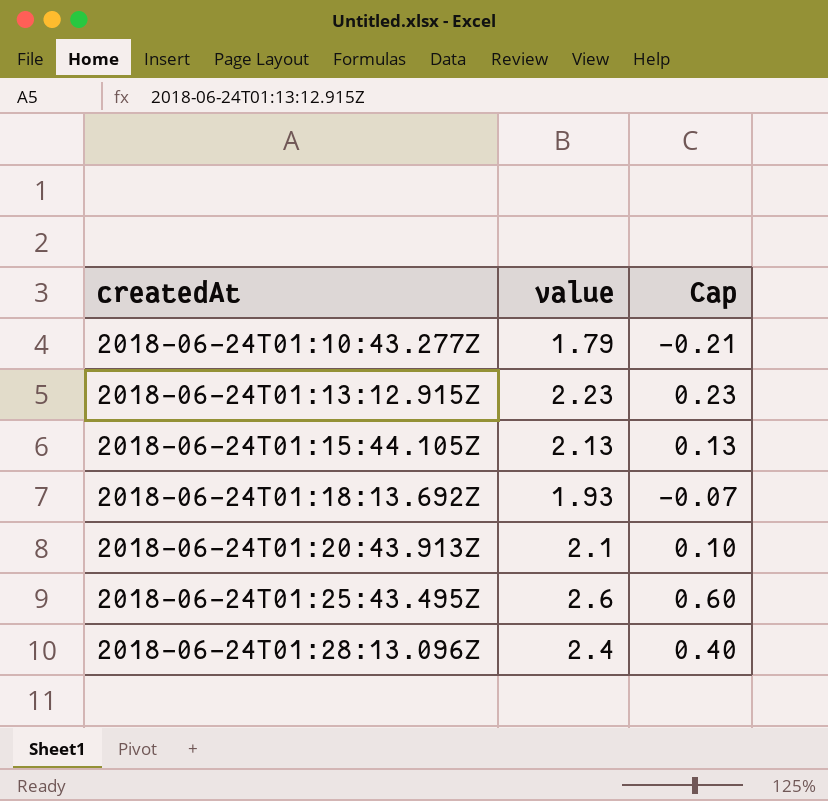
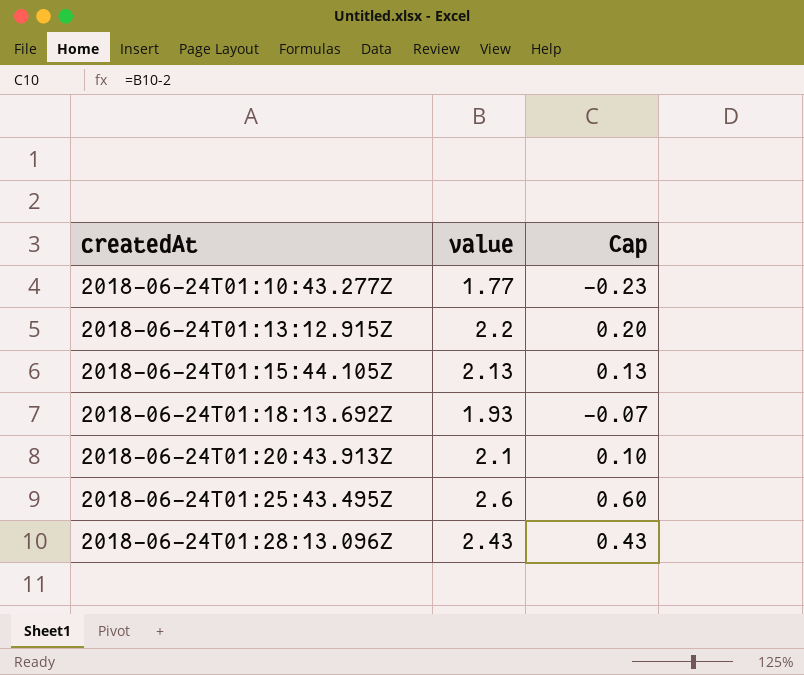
2018-06-24T01:10:43.277Z | value: 1.79 -> 1.77
2018-06-24T01:10:43.277Z | Cap: -0.21 -> -0.23
2018-06-24T01:13:12.915Z | value: 2.23 -> 2.2
2018-06-24T01:13:12.915Z | Cap: 0.23 -> 0.20
2018-06-24T01:28:13.096Z | value: 2.4 -> 2.43
2018-06-24T01:28:13.096Z | Cap: 0.40 -> 0.43

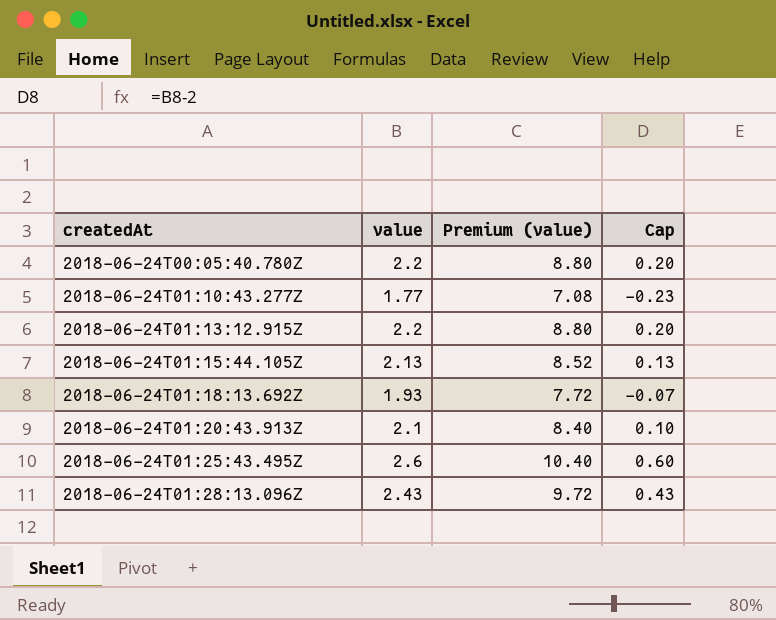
column Premium (value) | formula: none -> [value] * 4
row 2018-06-24T00:05:40.780Z: none -> 2.2 | 8.80 | 0.20

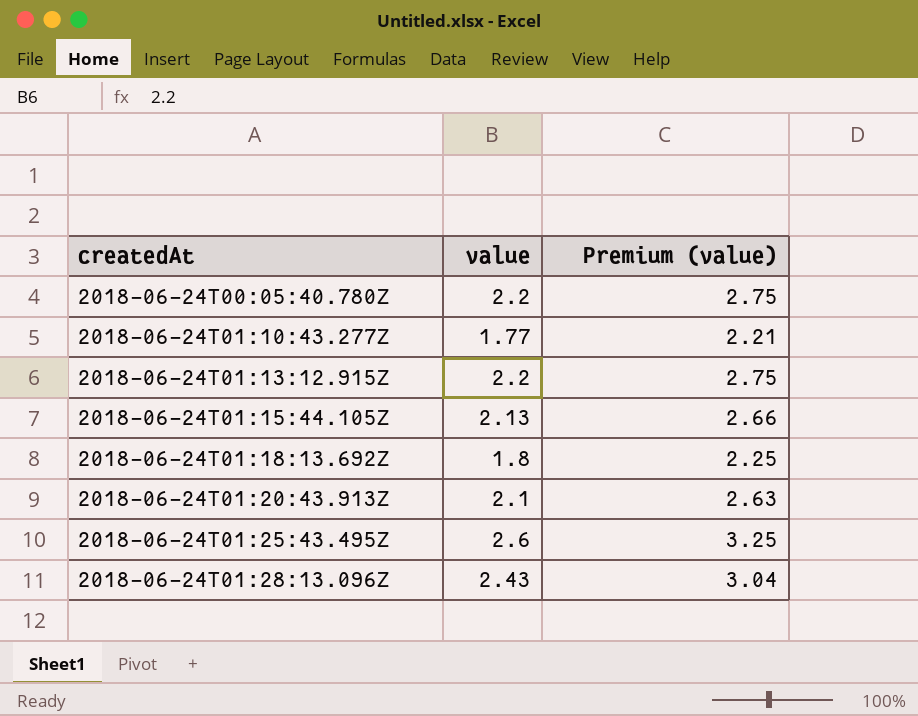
column Cap | formula: [value] - 2 -> none
column Premium (value) | formula: [value] * 4 -> [value] * 1.25
2018-06-24T01:18:13.692Z | value: 1.93 -> 1.8

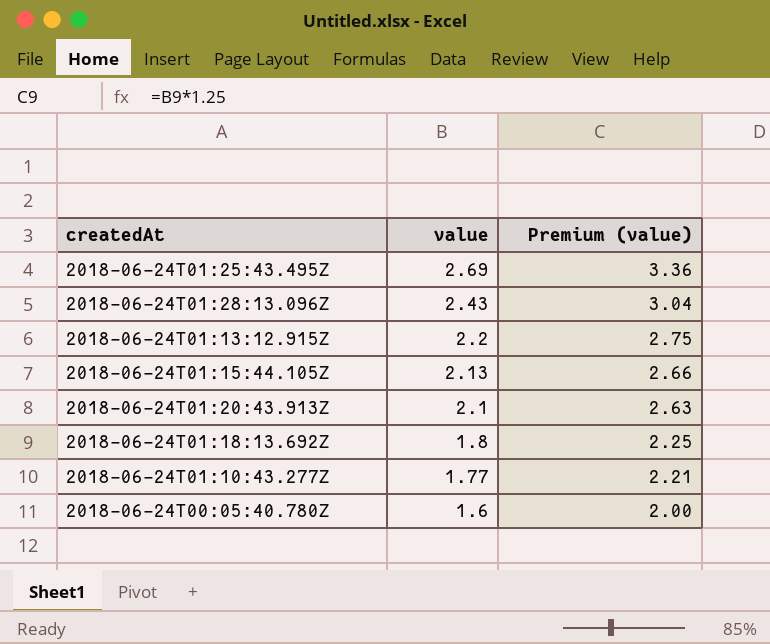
row order: createdAt ascending -> value descending
2018-06-24T01:25:43.495Z | value: 2.6 -> 2.69
2018-06-24T01:25:43.495Z | Premium (value): 3.25 -> 3.36
2018-06-24T00:05:40.780Z | value: 2.2 -> 1.6
2018-06-24T00:05:40.780Z | Premium (value): 2.75 -> 2.00

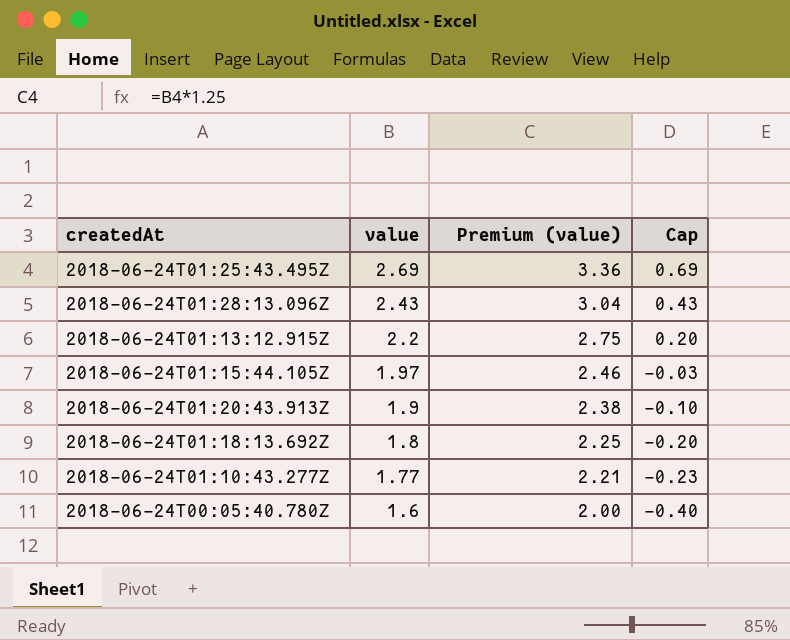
column Cap | formula: none -> [value] - 2
2018-06-24T01:15:44.105Z | value: 2.13 -> 1.97
2018-06-24T01:15:44.105Z | Premium (value): 2.66 -> 2.46
2018-06-24T01:20:43.913Z | value: 2.1 -> 1.9
2018-06-24T01:20:43.913Z | Premium (value): 2.63 -> 2.38

